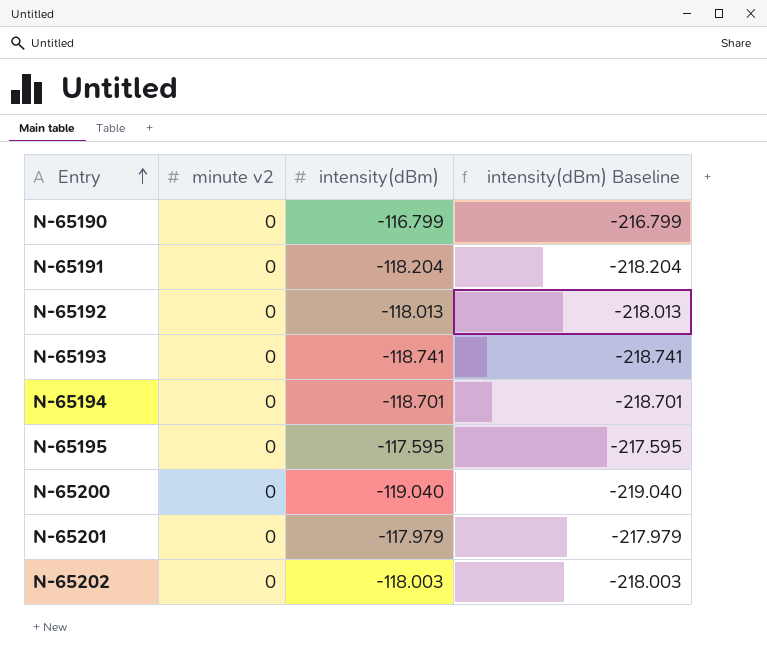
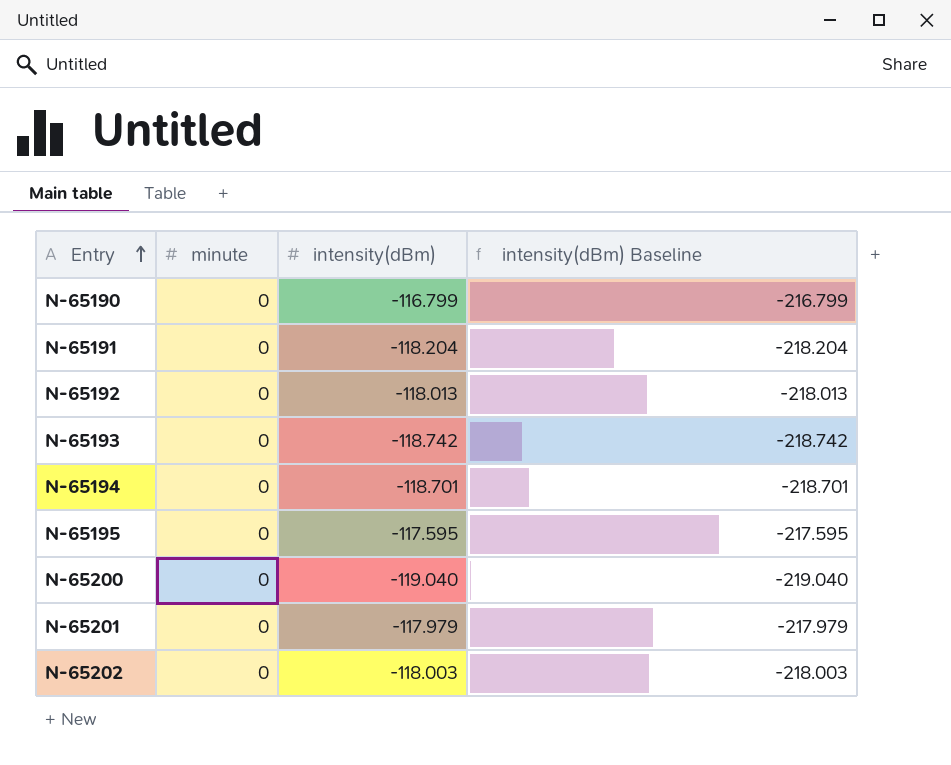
column name: minute v2 -> minute
N-65193 | intensity(dBm): -118.741 -> -118.742
N-65193 | intensity(dBm) Baseline: -218.741 -> -218.742

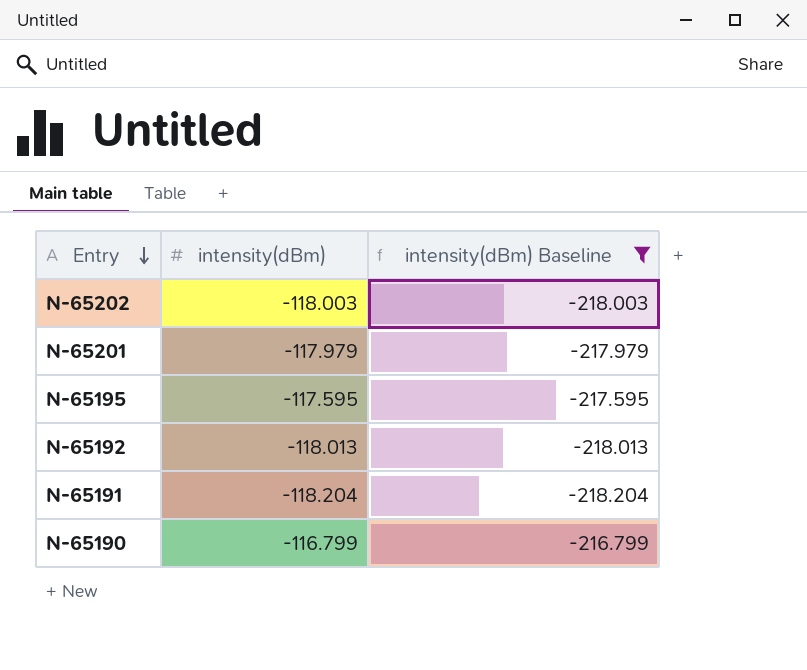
filter: none -> intensity(dBm) Baseline >= -218.204
row order: Entry ascending -> Entry descending
column minute | position: 2 -> none

